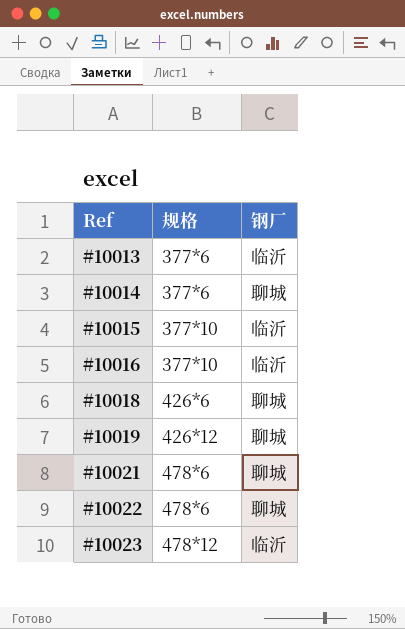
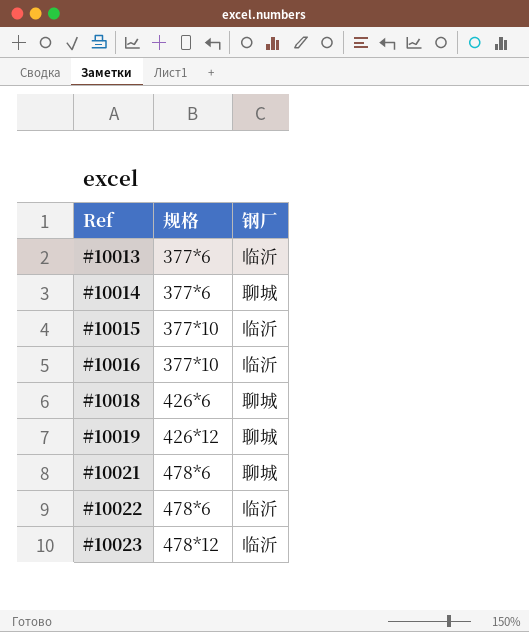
#10022 | 钢厂: 聊城 -> 临沂

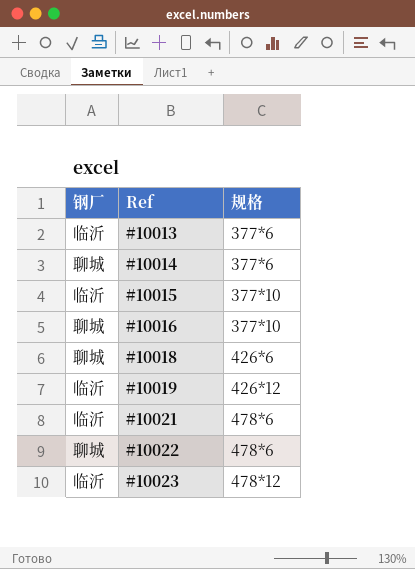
column 钢厂 | position: 3 -> 1
#10016 | 钢厂: 临沂 -> 聊城
#10019 | 钢厂: 聊城 -> 临沂
#10021 | 钢厂: 聊城 -> 临沂
#10022 | 钢厂: 临沂 -> 聊城

